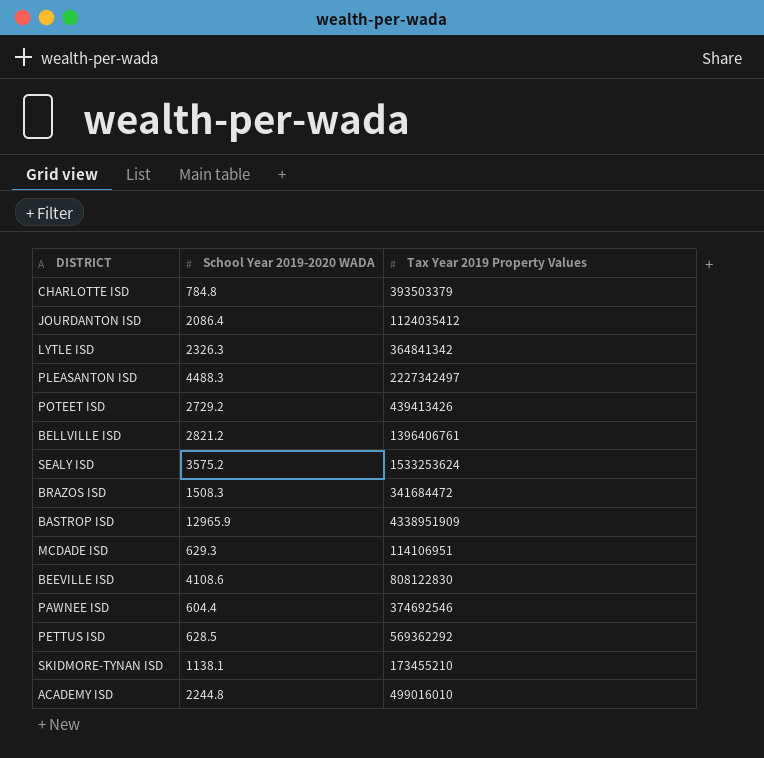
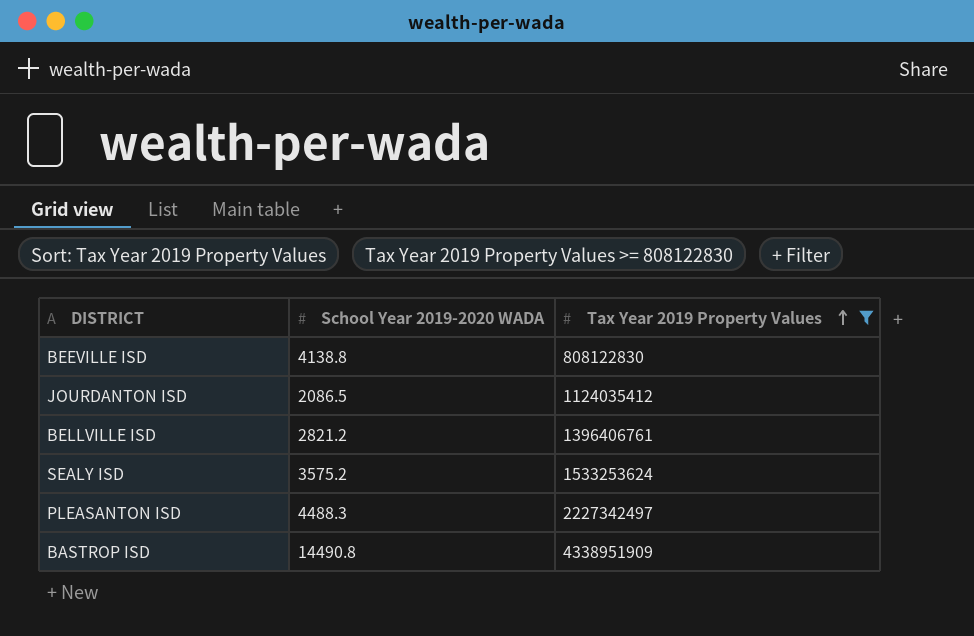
filter: none -> Tax Year 2019 Property Values >= 808122830
row order: none -> Tax Year 2019 Property Values ascending
BEEVILLE ISD | School Year 2019-2020 WADA: 4108.6 -> 4138.8
JOURDANTON ISD | School Year 2019-2020 WADA: 2086.4 -> 2086.5
BASTROP ISD | School Year 2019-2020 WADA: 12965.9 -> 14490.8

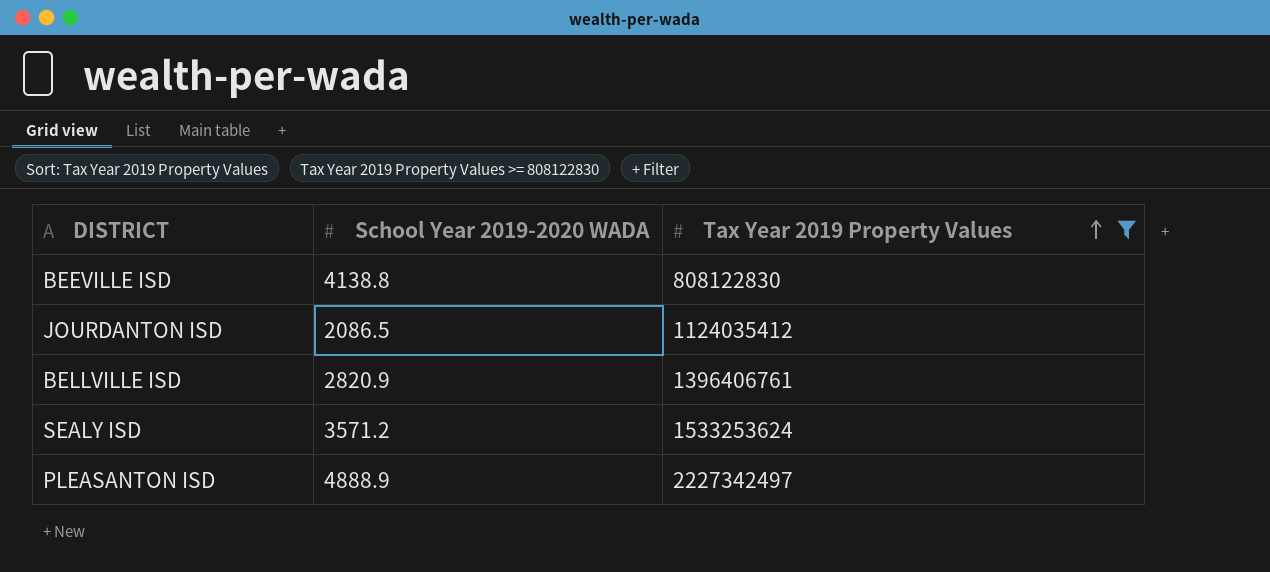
row BASTROP ISD: 14490.8 | 4338951909 -> none
BELLVILLE ISD | School Year 2019-2020 WADA: 2821.2 -> 2820.9
SEALY ISD | School Year 2019-2020 WADA: 3575.2 -> 3571.2
PLEASANTON ISD | School Year 2019-2020 WADA: 4488.3 -> 4888.9

